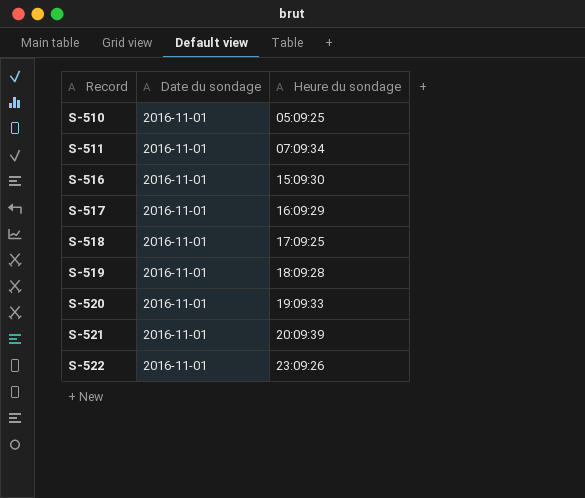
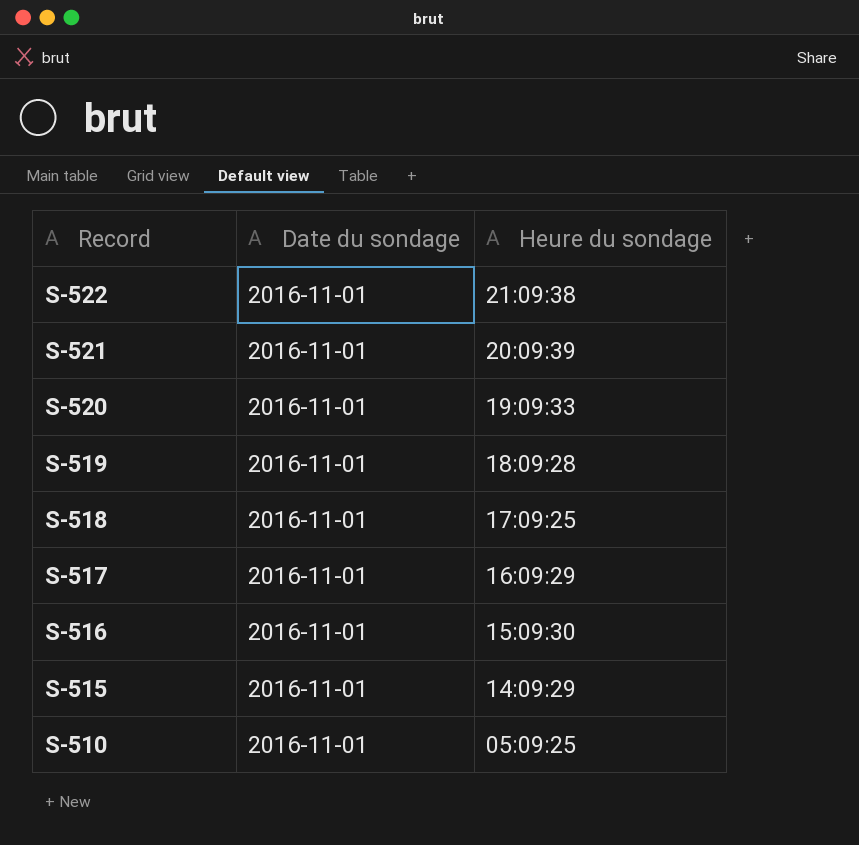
row order: Record ascending -> Record descending
row S-511: 2016-11-01 | 07:09:34 -> none
S-522 | Heure du sondage: 23:09:26 -> 21:09:38
row S-515: none -> 2016-11-01 | 14:09:29

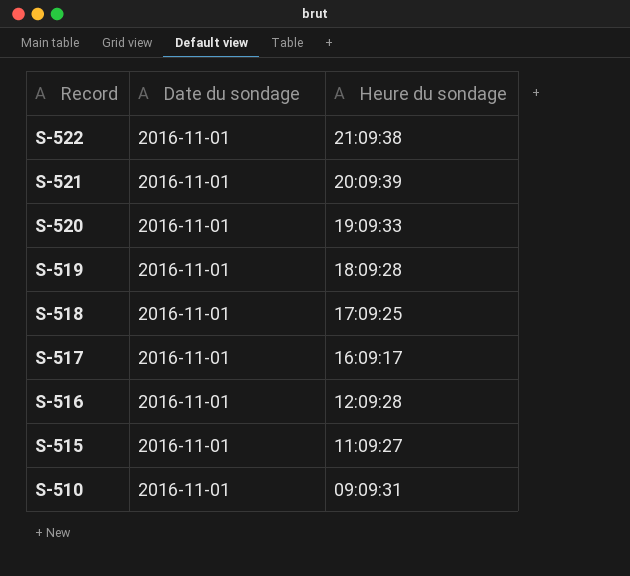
S-517 | Heure du sondage: 16:09:29 -> 16:09:17
S-516 | Heure du sondage: 15:09:30 -> 12:09:28
S-515 | Heure du sondage: 14:09:29 -> 11:09:27
S-510 | Heure du sondage: 05:09:25 -> 09:09:31

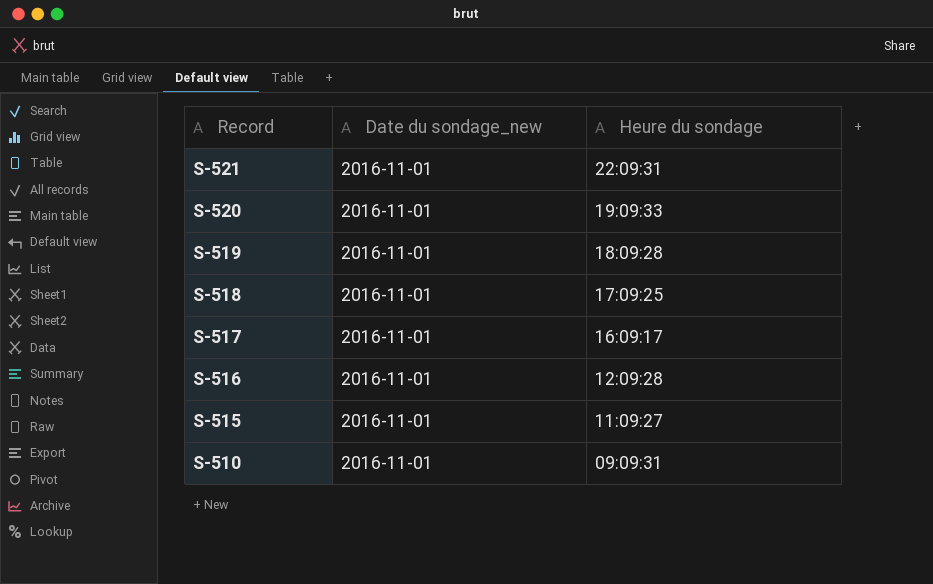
column name: Date du sondage -> Date du sondage_new
row S-522: 2016-11-01 | 21:09:38 -> none
S-521 | Heure du sondage: 20:09:39 -> 22:09:31

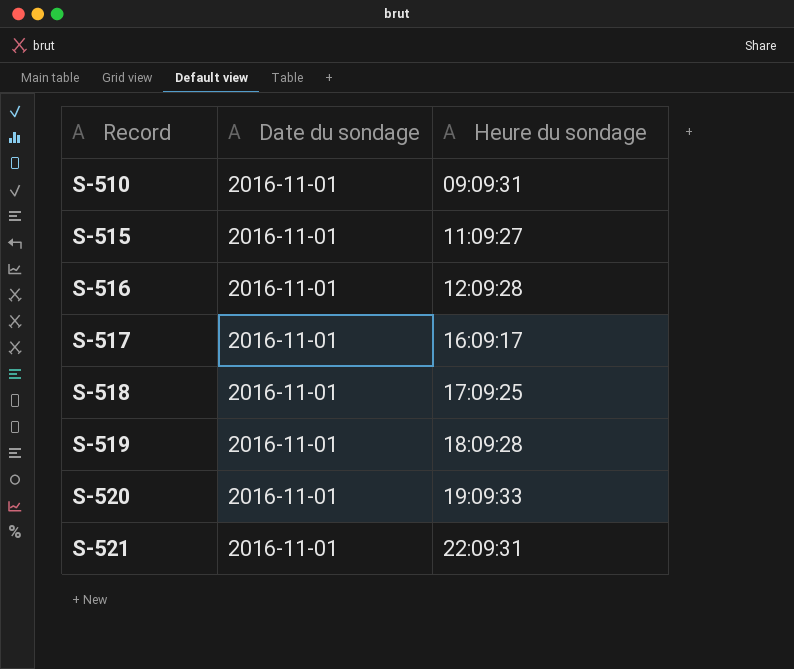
row order: Record descending -> Record ascending
column name: Date du sondage_new -> Date du sondage

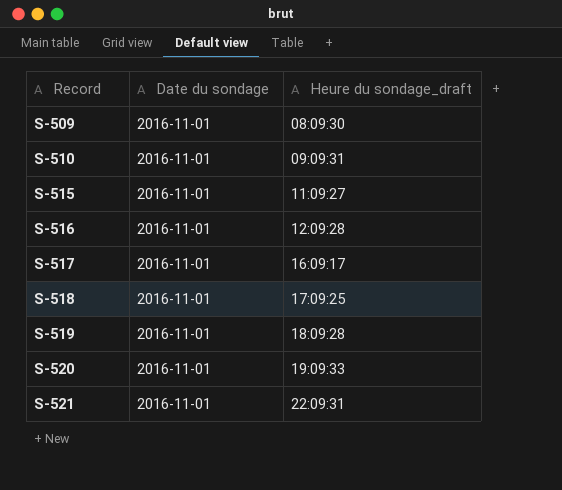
column name: Heure du sondage -> Heure du sondage_draft
row S-509: none -> 2016-11-01 | 08:09:30

